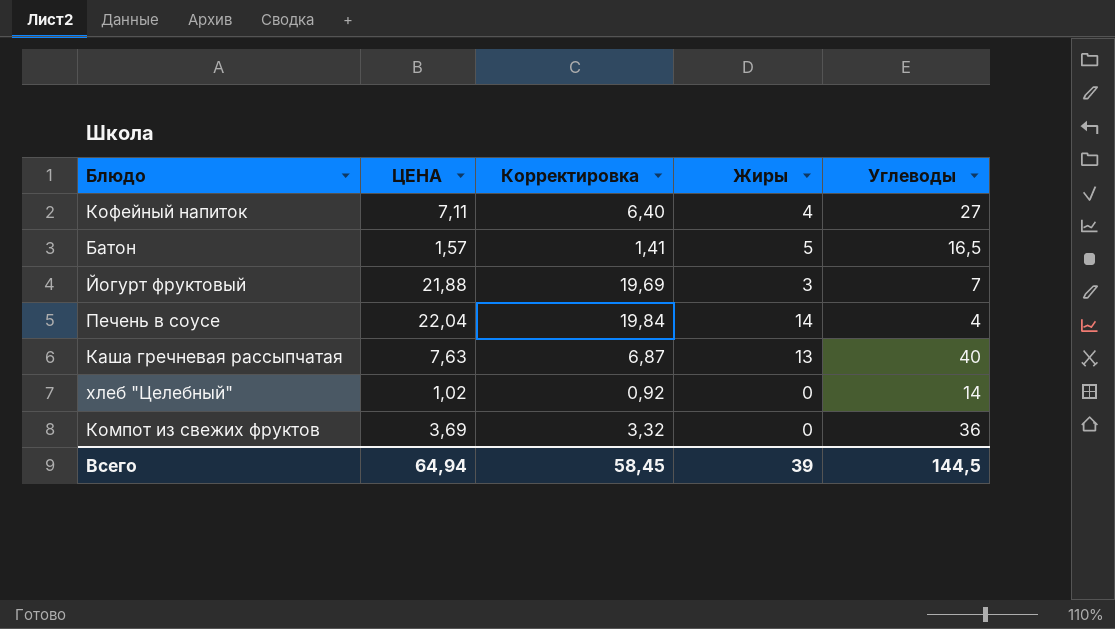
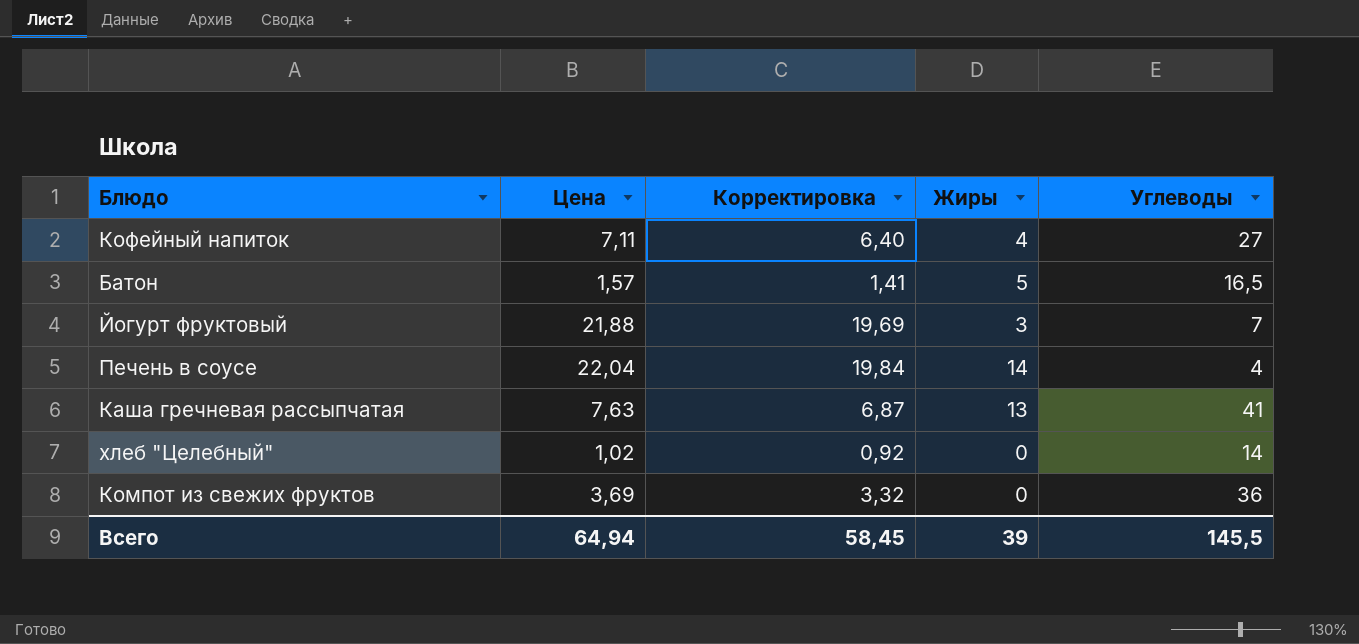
column name: ЦЕНА -> Цена
Каша гречневая рассыпчатая | Углеводы: 40 -> 41
Всего | Углеводы: 144,5 -> 145,5

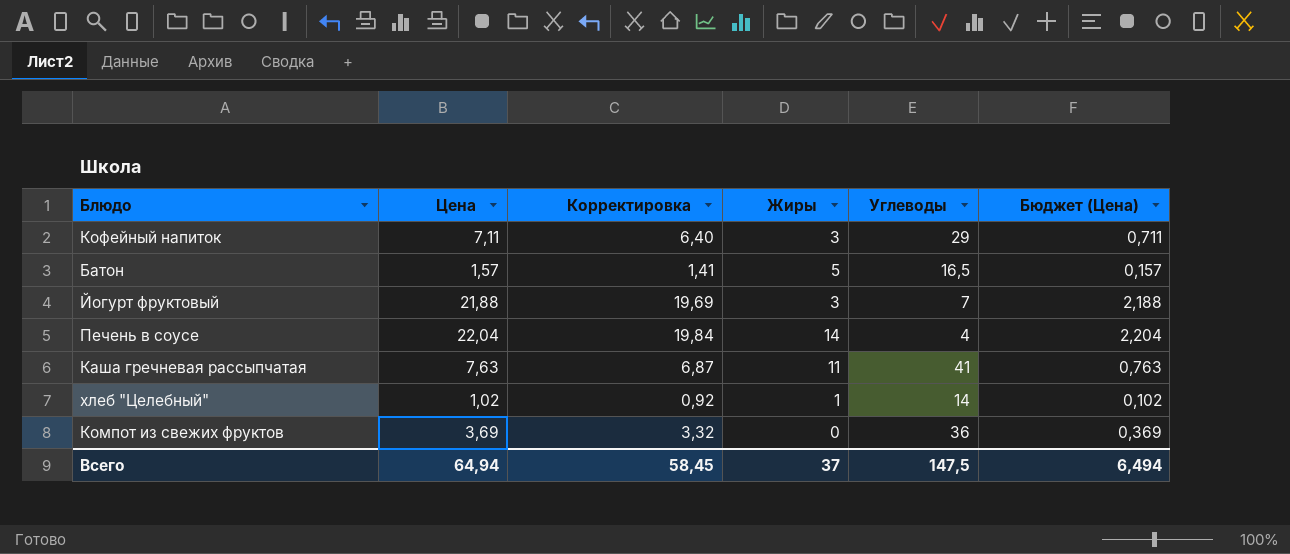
column Бюджет (Цена) | formula: none -> [Цена] * 0,1
Кофейный напиток | Жиры: 4 -> 3
Кофейный напиток | Углеводы: 27 -> 29
Каша гречневая рассыпчатая | Жиры: 13 -> 11
хлеб "Целебный" | Жиры: 0 -> 1
Всего | Жиры: 39 -> 37
Всего | Углеводы: 145,5 -> 147,5

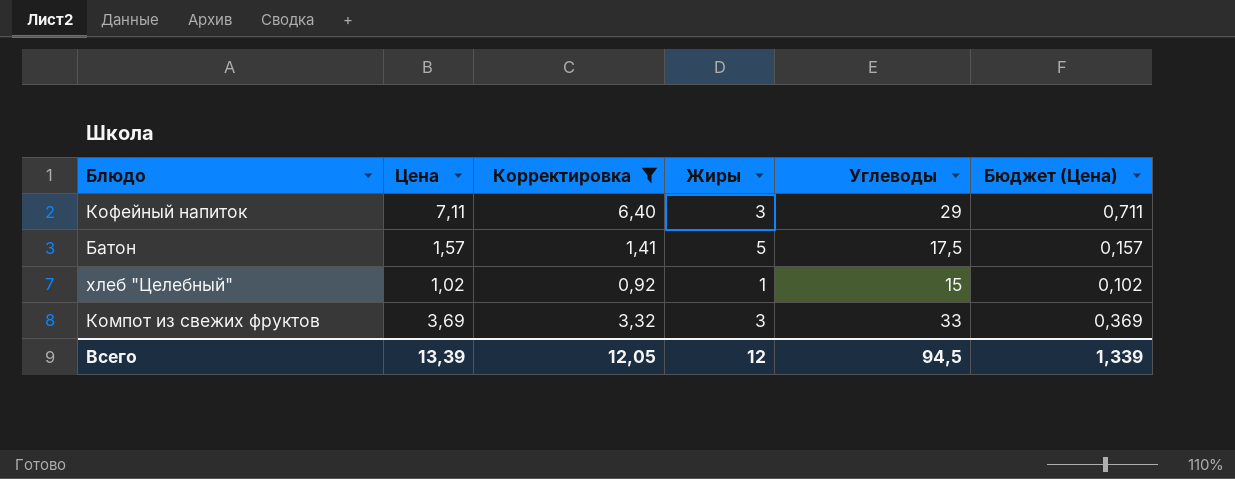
filter: none -> Корректировка <= 6,40
Батон | Углеводы: 16,5 -> 17,5
хлеб "Целебный" | Углеводы: 14 -> 15
Компот из свежих фруктов | Жиры: 0 -> 3
Компот из свежих фруктов | Углеводы: 36 -> 33
Всего | Цена: 64,94 -> 13,39
Всего | Корректировка: 58,45 -> 12,05
Всего | Жиры: 37 -> 12
Всего | Углеводы: 147,5 -> 94,5
Всего | Бюджет (Цена): 6,494 -> 1,339

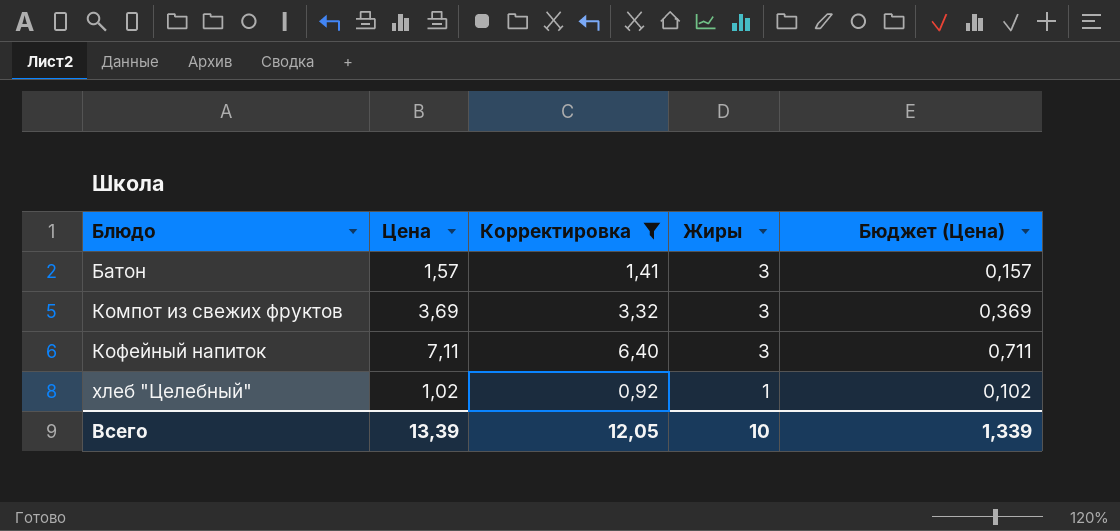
row order: none -> Блюдо ascending
column Углеводы | position: 5 -> none
Батон | Жиры: 5 -> 3
Всего | Жиры: 12 -> 10

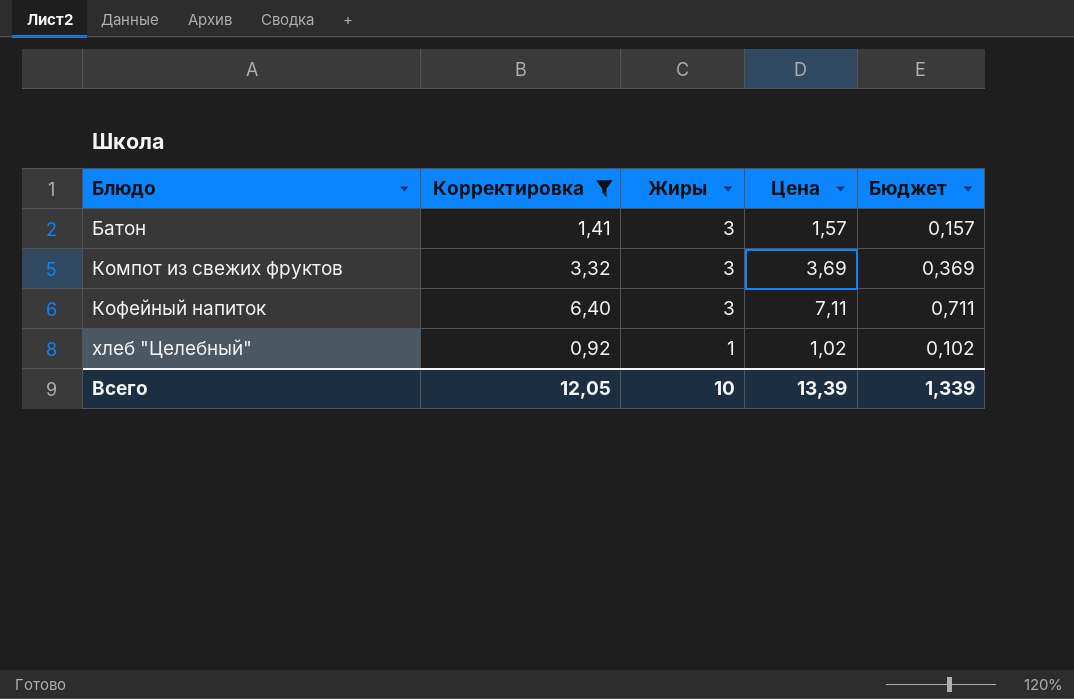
column Цена | position: 2 -> 4
column name: Бюджет (Цена) -> Бюджет

